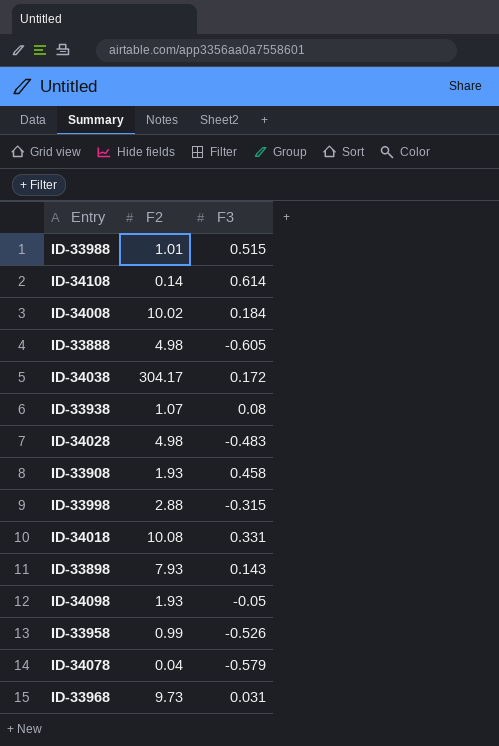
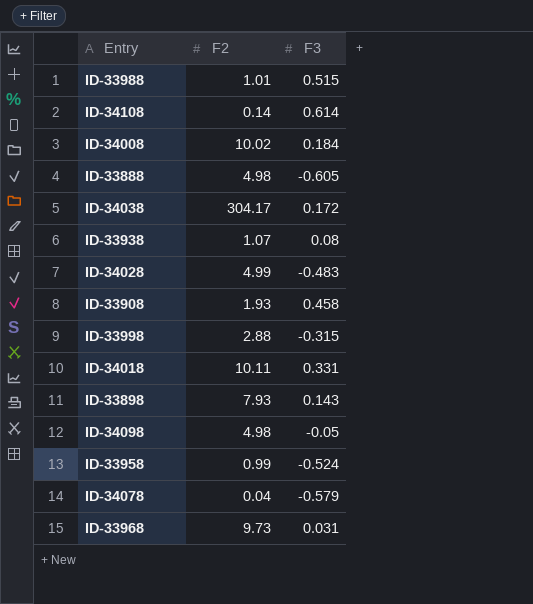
ID-34028 | F2: 4.98 -> 4.99
ID-34018 | F2: 10.08 -> 10.11
ID-34098 | F2: 1.93 -> 4.98
ID-33958 | F3: -0.526 -> -0.524

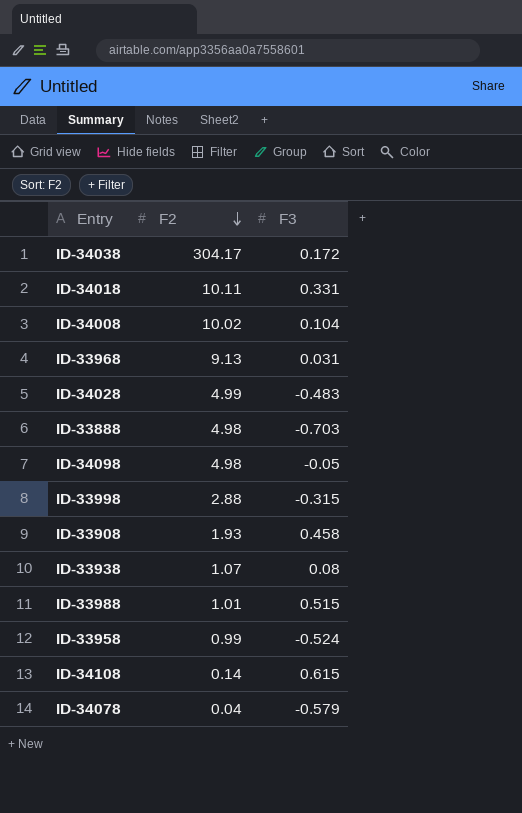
row order: none -> F2 descending
row ID-33898: 7.93 | 0.143 -> none
ID-34008 | F3: 0.184 -> 0.104
ID-33968 | F2: 9.73 -> 9.13
ID-33888 | F3: -0.605 -> -0.703
ID-34108 | F3: 0.614 -> 0.615

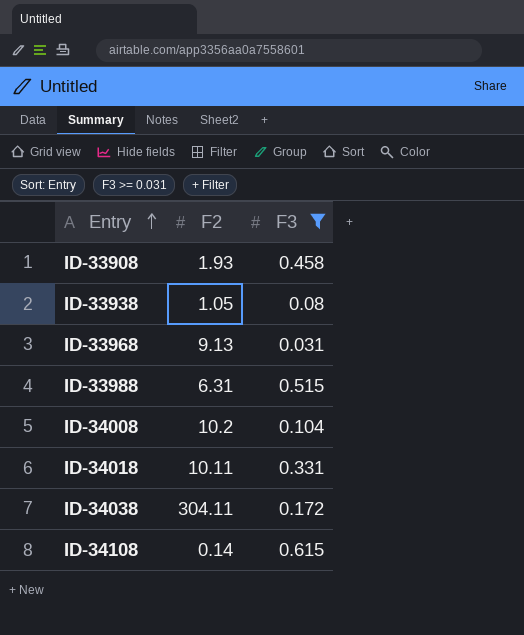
filter: none -> F3 >= 0.031
row order: F2 descending -> Entry ascending
ID-33938 | F2: 1.07 -> 1.05
ID-33988 | F2: 1.01 -> 6.31
ID-34008 | F2: 10.02 -> 10.2
ID-34038 | F2: 304.17 -> 304.11

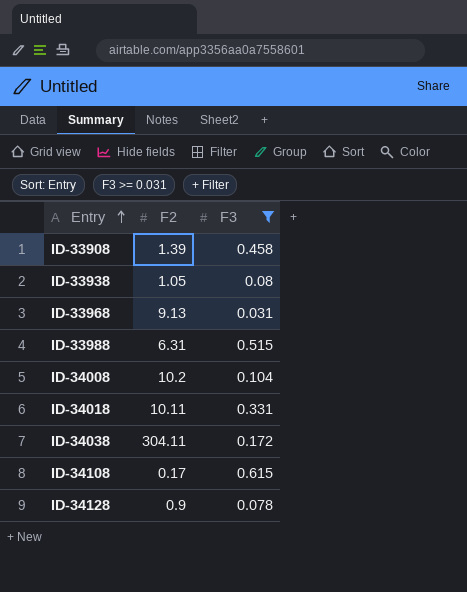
ID-33908 | F2: 1.93 -> 1.39
ID-34108 | F2: 0.14 -> 0.17
row ID-34128: none -> 0.9 | 0.078

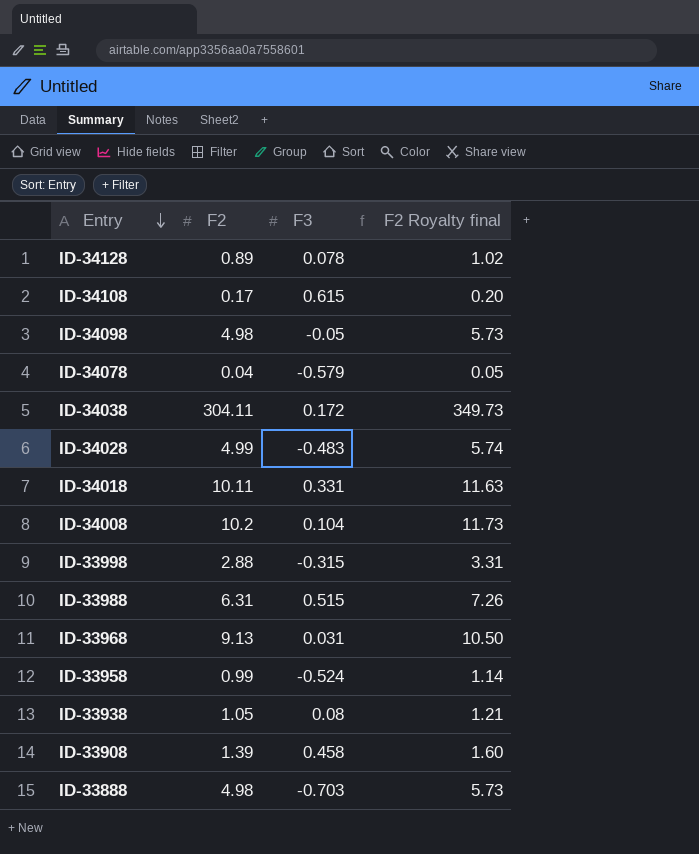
filter: F3 >= 0.031 -> none
row order: Entry ascending -> Entry descending
column F2 Royalty final | formula: none -> [F2] * 1.15
ID-34128 | F2: 0.9 -> 0.89

